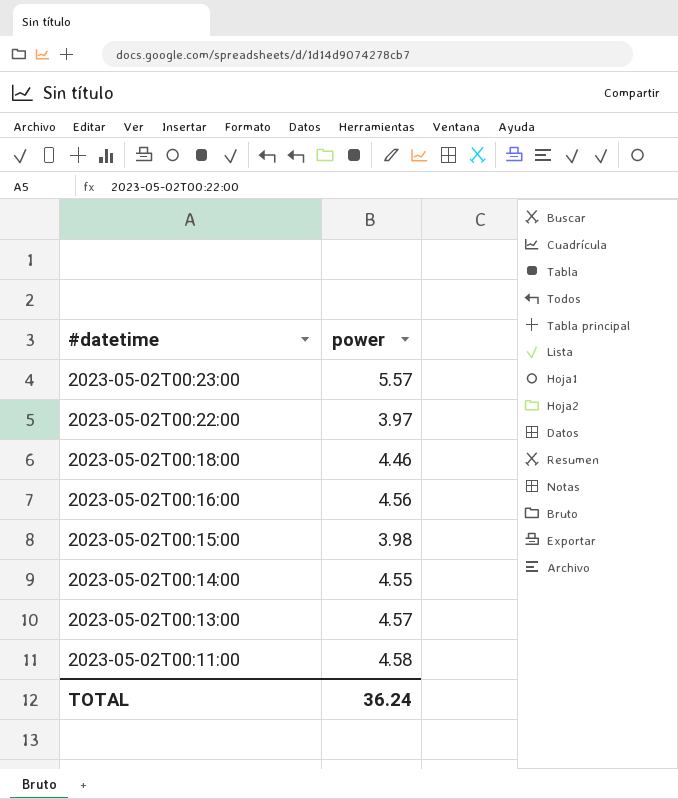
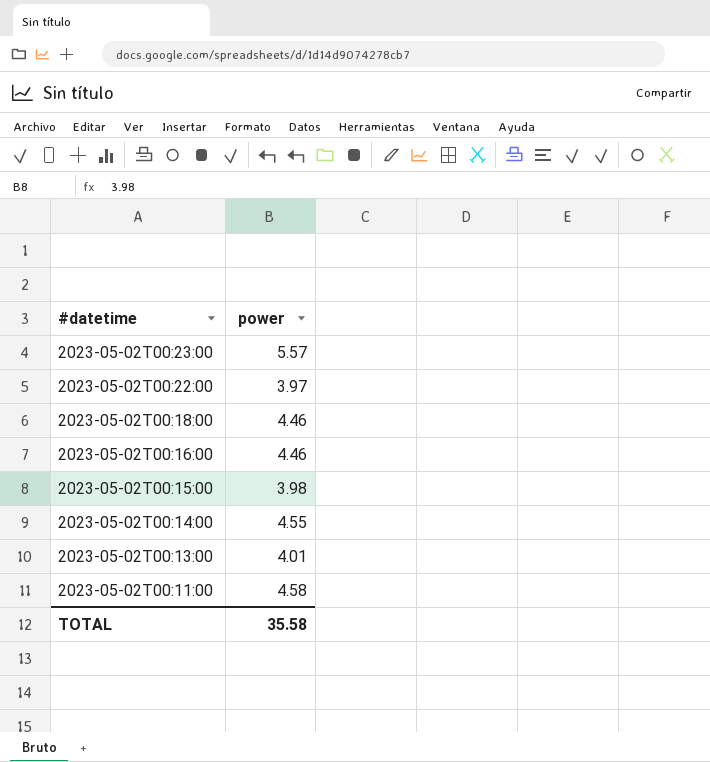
2023-05-02T00:16:00 | power: 4.56 -> 4.46
2023-05-02T00:13:00 | power: 4.57 -> 4.01
TOTAL | power: 36.24 -> 35.58

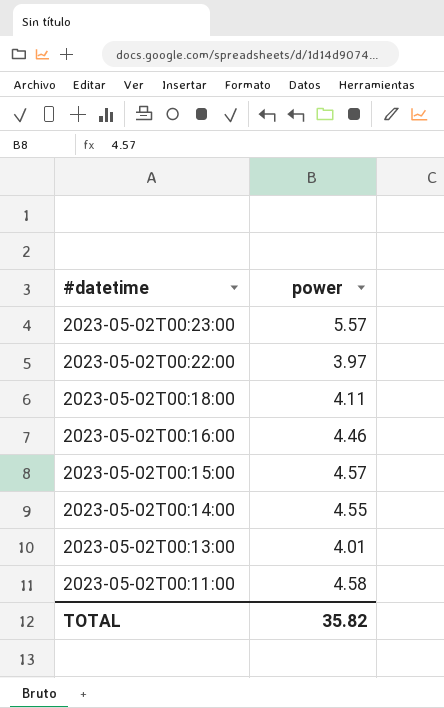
2023-05-02T00:18:00 | power: 4.46 -> 4.11
2023-05-02T00:15:00 | power: 3.98 -> 4.57
TOTAL | power: 35.58 -> 35.82

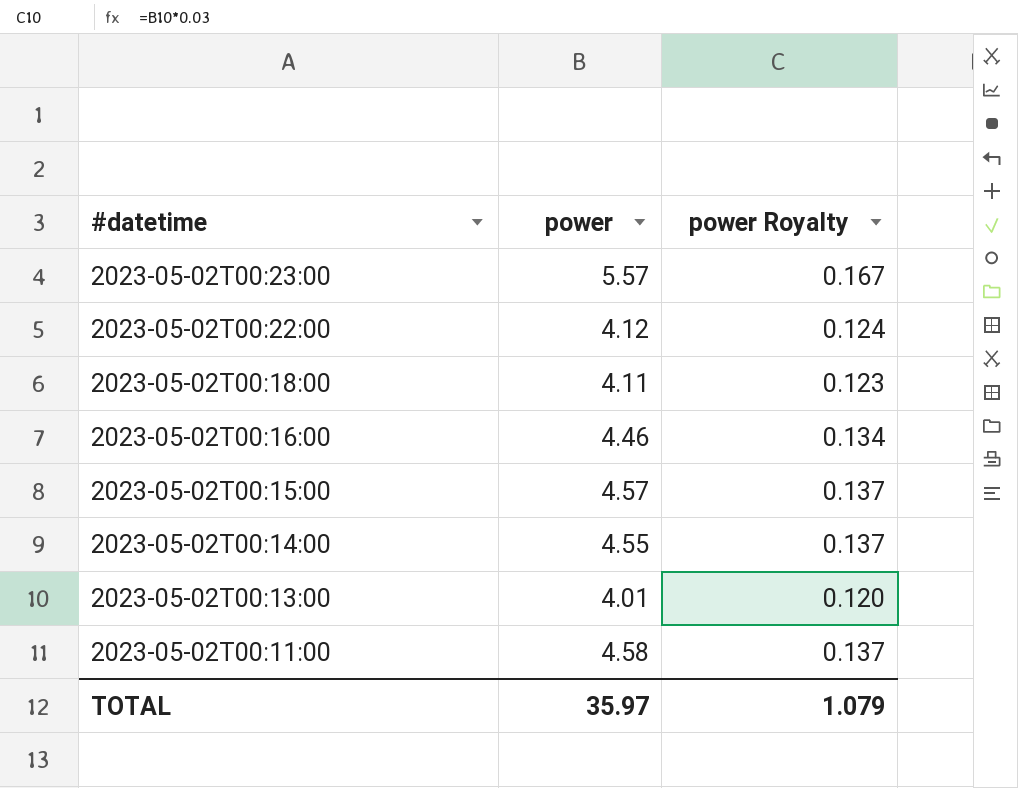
column power Royalty | formula: none -> [power] * 0.03
2023-05-02T00:22:00 | power: 3.97 -> 4.12
TOTAL | power: 35.82 -> 35.97

